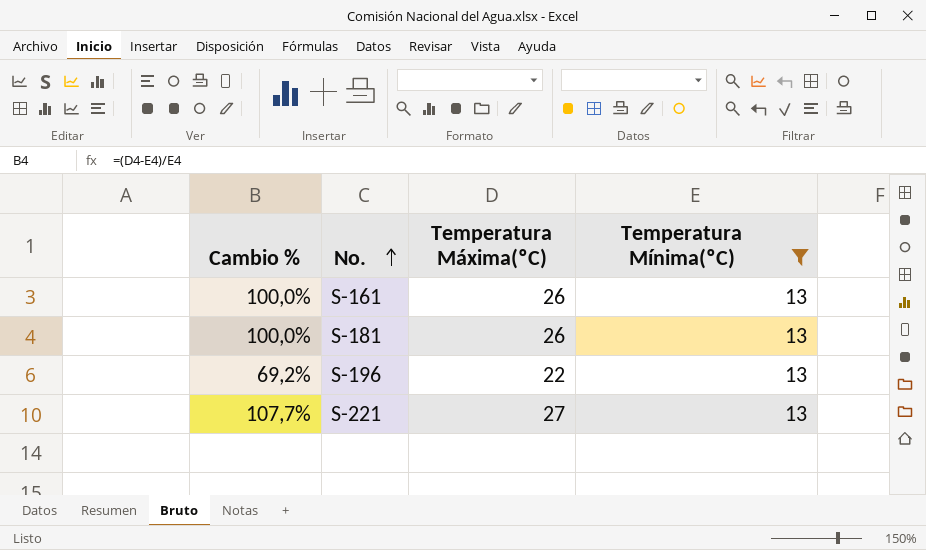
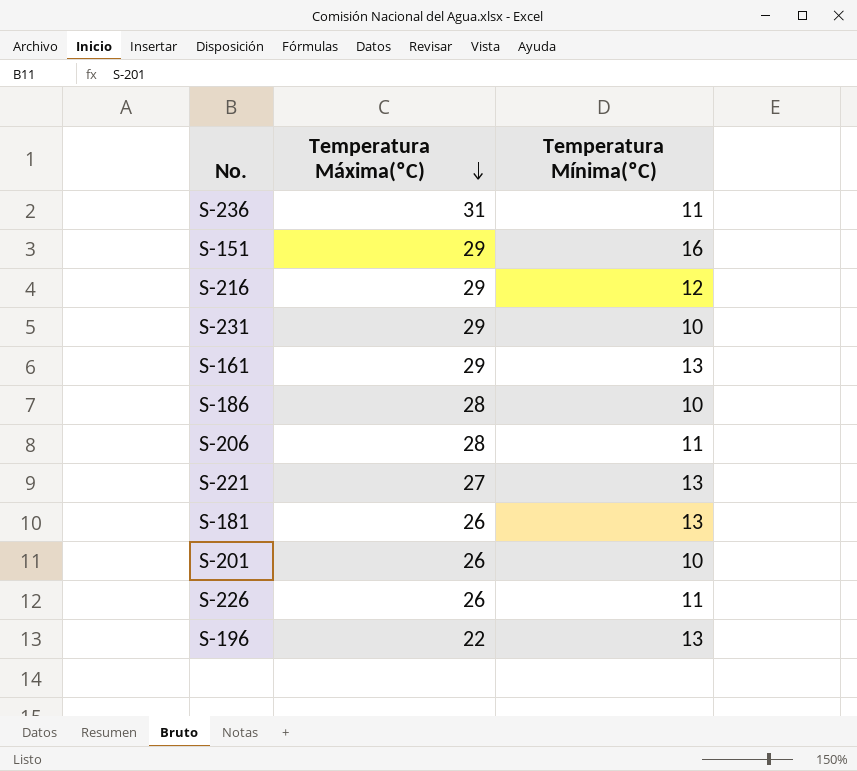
filter: Temperatura Mínima(ºC) = 13 -> none
row order: No. ascending -> Temperatura Máxima(ºC) descending
column Cambio % | formula: ([Temperatura Máxima(ºC)] - [Temperatura Mínima(ºC)]) / [Temperatura Mínima(ºC)] -> none
S-161 | Temperatura Máxima(ºC): 26 -> 29

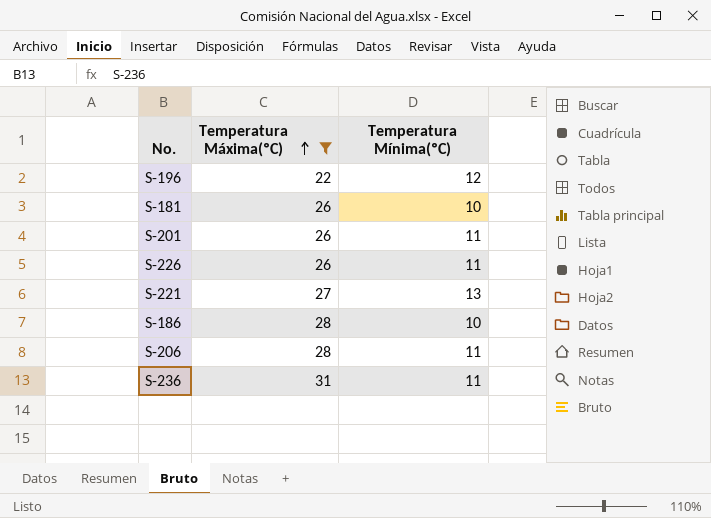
filter: none -> Temperatura Máxima(ºC) != 29
row order: Temperatura Máxima(ºC) descending -> Temperatura Máxima(ºC) ascending
S-196 | Temperatura Mínima(ºC): 13 -> 12
S-181 | Temperatura Mínima(ºC): 13 -> 10
S-201 | Temperatura Mínima(ºC): 10 -> 11

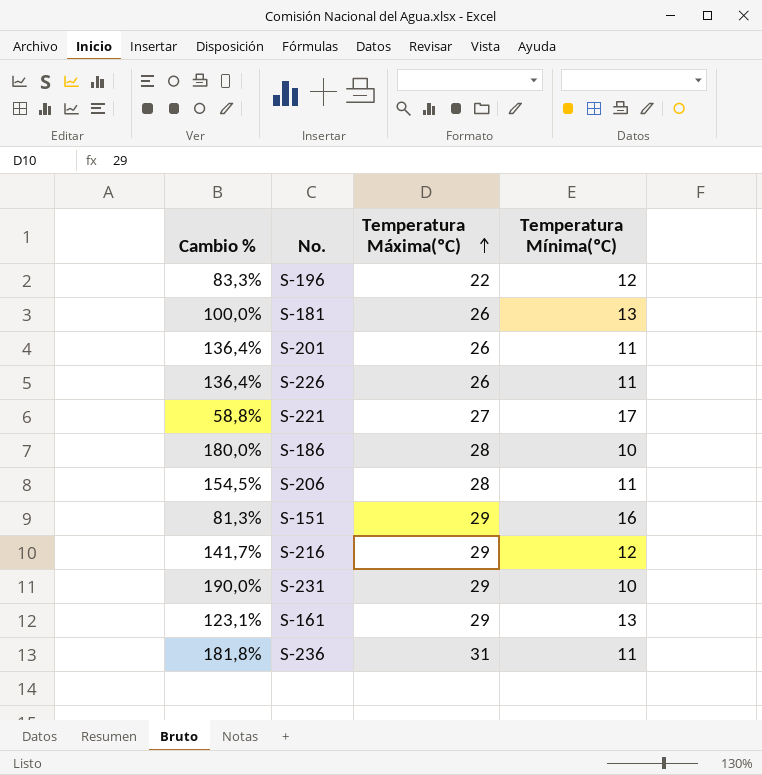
filter: Temperatura Máxima(ºC) != 29 -> none
column Cambio % | formula: none -> ([Temperatura Máxima(ºC)] - [Temperatura Mínima(ºC)]) / [Temperatura Mínima(ºC)]
S-181 | Temperatura Mínima(ºC): 10 -> 13
S-221 | Temperatura Mínima(ºC): 13 -> 17

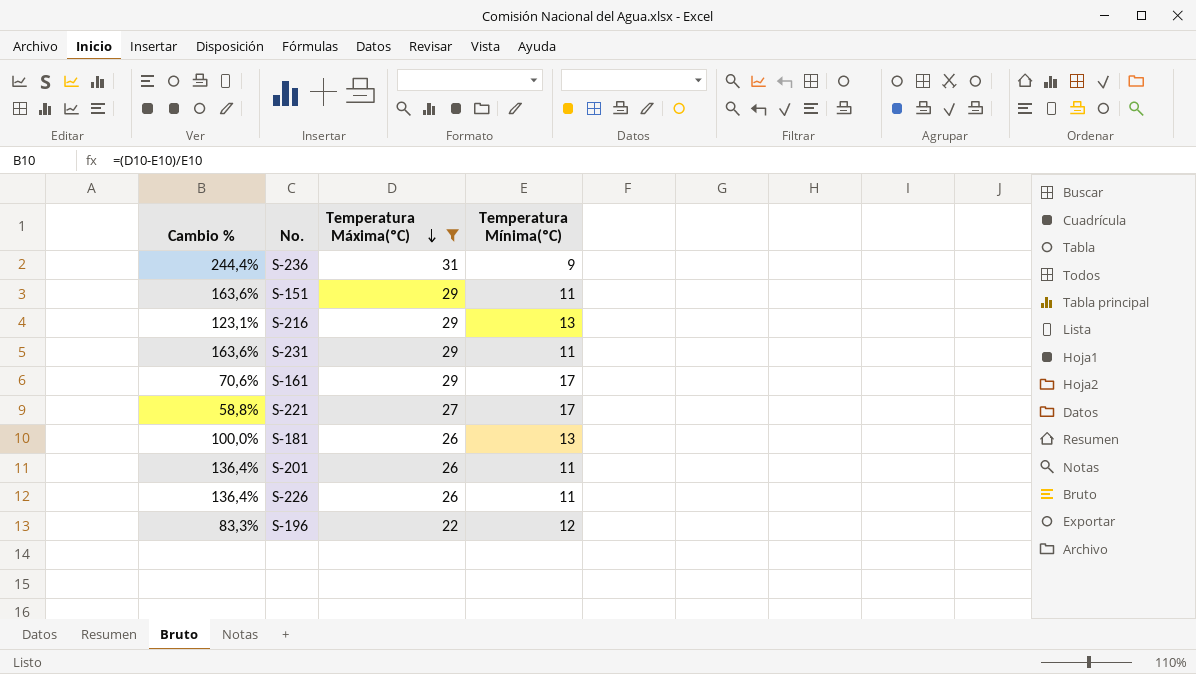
filter: none -> Temperatura Máxima(ºC) != 28
row order: Temperatura Máxima(ºC) ascending -> Temperatura Máxima(ºC) descending
S-236 | Cambio %: 181,8% -> 244,4%
S-236 | Temperatura Mínima(ºC): 11 -> 9
S-151 | Cambio %: 81,3% -> 163,6%
S-151 | Temperatura Mínima(ºC): 16 -> 11
S-216 | Cambio %: 141,7% -> 123,1%
S-216 | Temperatura Mínima(ºC): 12 -> 13
S-231 | Cambio %: 190,0% -> 163,6%
S-231 | Temperatura Mínima(ºC): 10 -> 11
S-161 | Cambio %: 123,1% -> 70,6%
S-161 | Temperatura Mínima(ºC): 13 -> 17

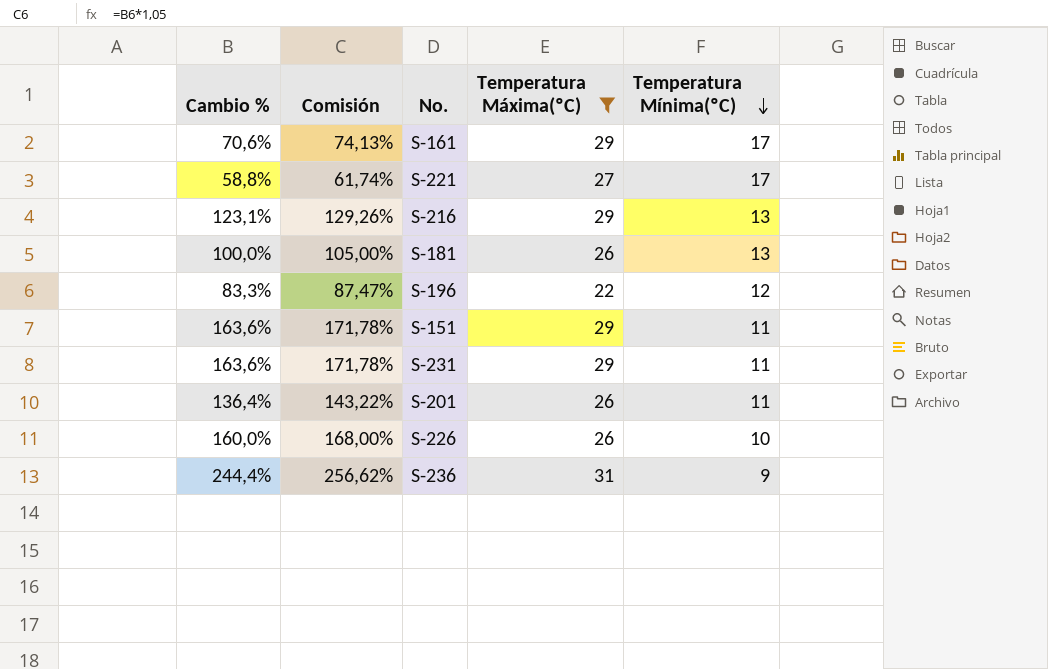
row order: Temperatura Máxima(ºC) descending -> Temperatura Mínima(ºC) descending
column Comisión | formula: none -> [Cambio %] * 1,05
S-226 | Cambio %: 136,4% -> 160,0%
S-226 | Temperatura Mínima(ºC): 11 -> 10

